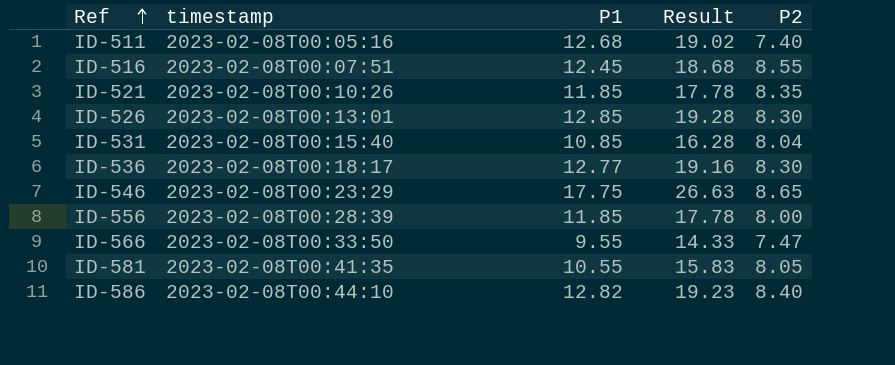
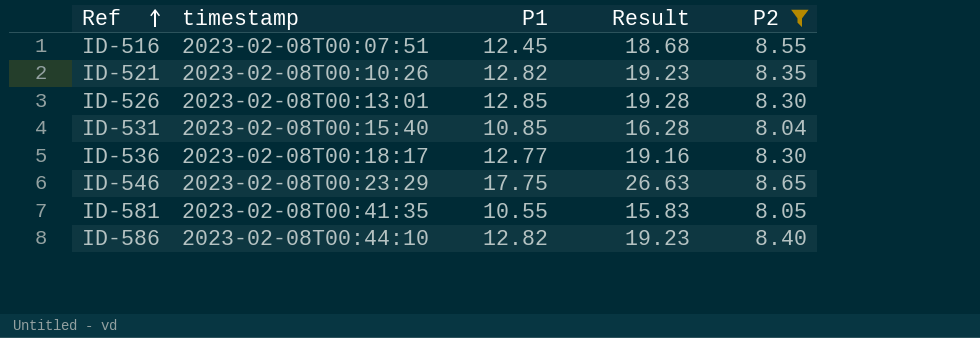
filter: none -> P2 >= 8.04
ID-521 | P1: 11.85 -> 12.82
ID-521 | Result: 17.78 -> 19.23

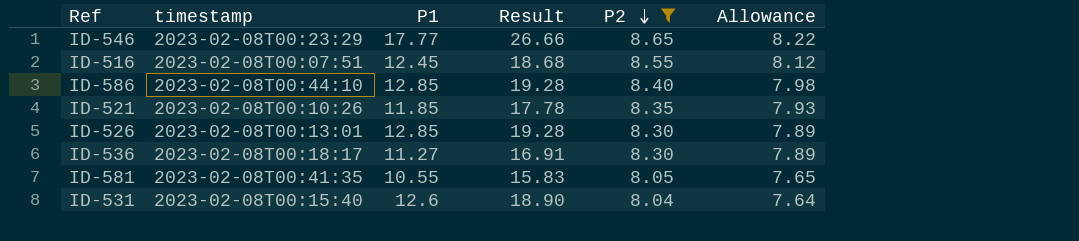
row order: Ref ascending -> P2 descending
column Allowance | formula: none -> [P2] * 0.95
ID-546 | P1: 17.75 -> 17.77
ID-546 | Result: 26.63 -> 26.66
ID-586 | P1: 12.82 -> 12.85
ID-586 | Result: 19.23 -> 19.28
ID-521 | P1: 12.82 -> 11.85
ID-521 | Result: 19.23 -> 17.78
ID-536 | P1: 12.77 -> 11.27
ID-536 | Result: 19.16 -> 16.91
ID-531 | P1: 10.85 -> 12.6
ID-531 | Result: 16.28 -> 18.90

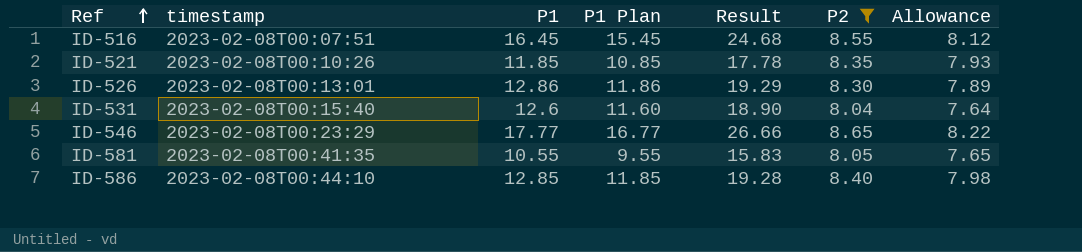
row order: P2 descending -> Ref ascending
column P1 Plan | formula: none -> [P1] - 1
row ID-536: 2023-02-08T00:18:17 | 11.27 | 16.91 | 8.30 | 7.89 -> none
ID-516 | P1: 12.45 -> 16.45
ID-516 | Result: 18.68 -> 24.68
ID-526 | P1: 12.85 -> 12.86
ID-526 | Result: 19.28 -> 19.29

